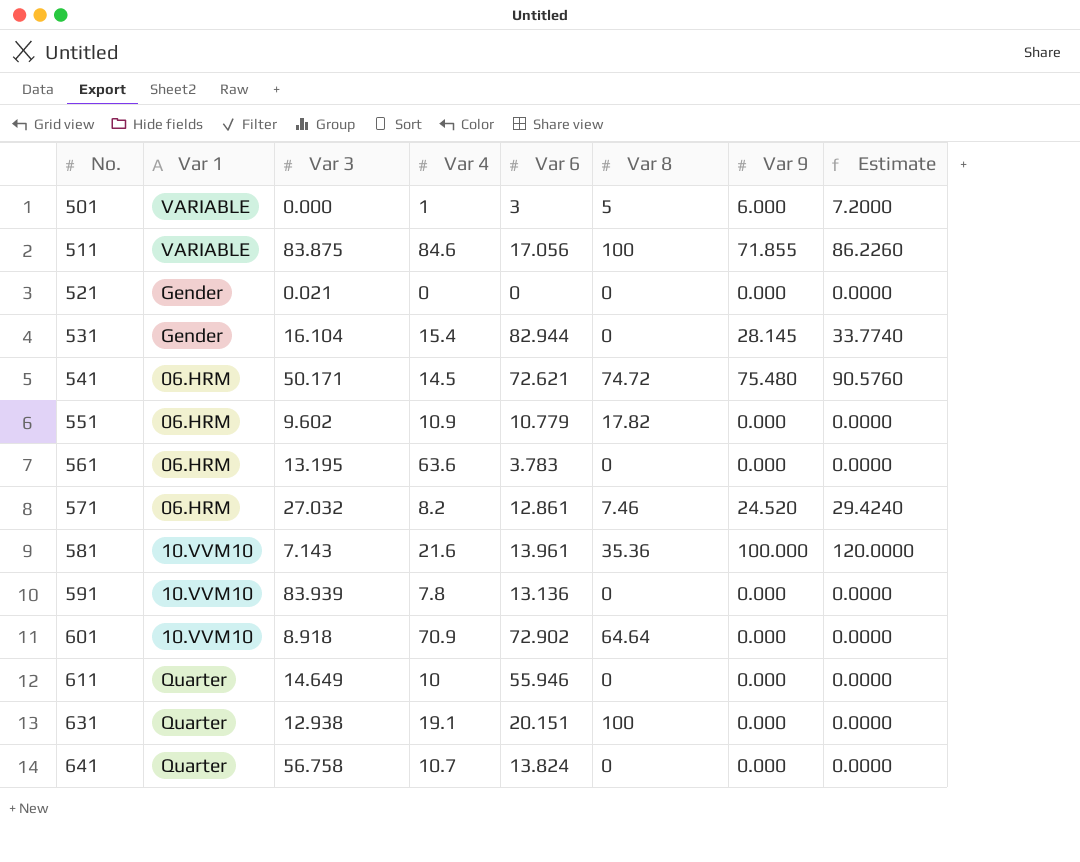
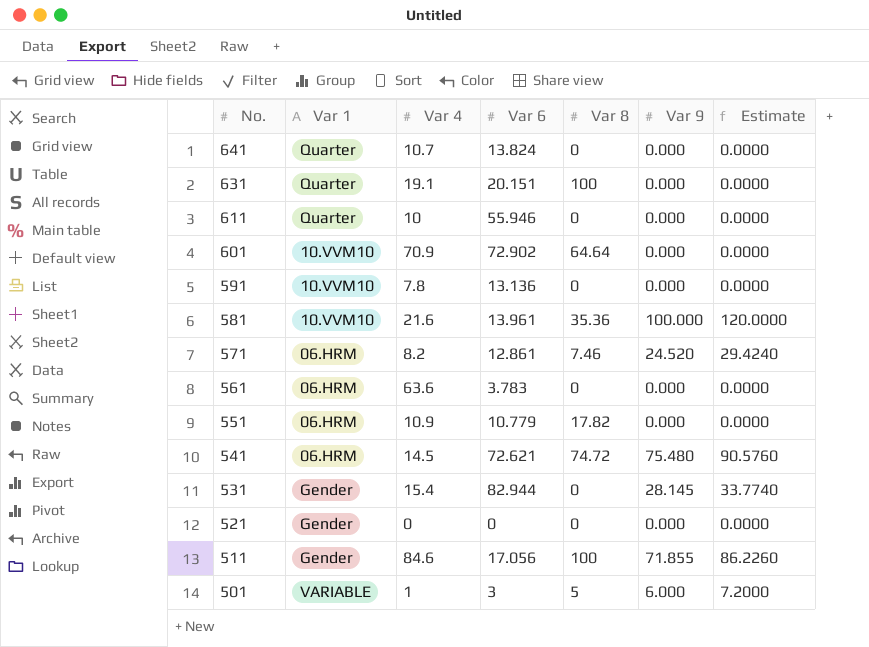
row order: No. ascending -> No. descending
column Var 3 | position: 3 -> none
511 | Var 1: VARIABLE -> Gender

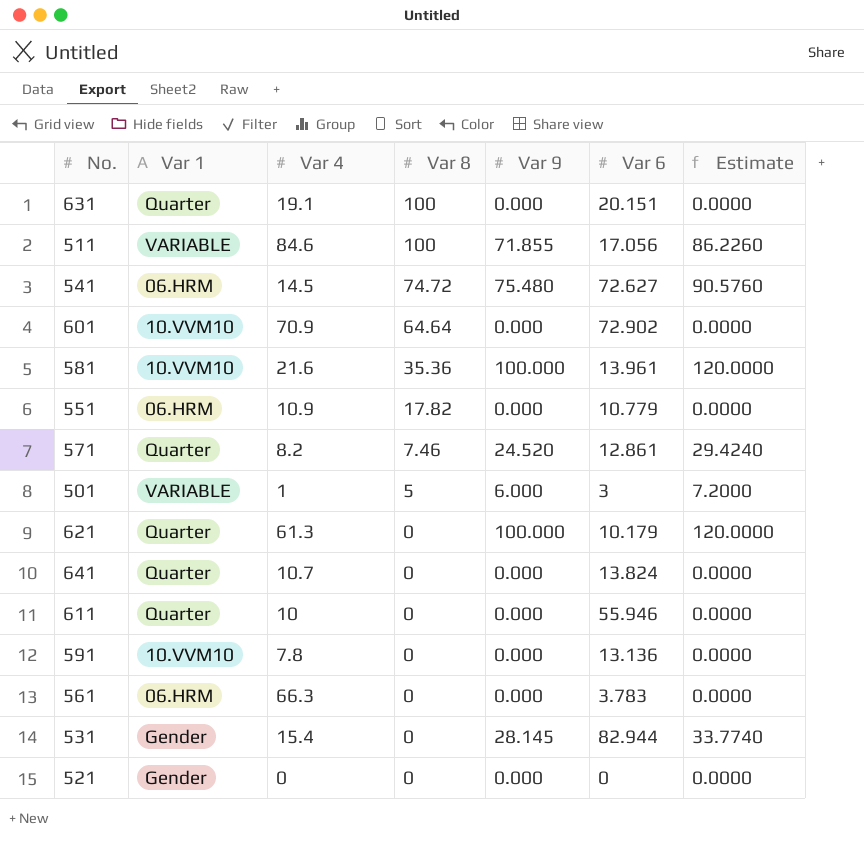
row order: No. descending -> Var 8 descending
column Var 6 | position: 4 -> 6
511 | Var 1: Gender -> VARIABLE
541 | Var 6: 72.621 -> 72.627
571 | Var 1: 06.HRM -> Quarter
row 621: none -> Quarter | 61.3 | 0 | 100.000 | 10.179 | 120.0000
561 | Var 4: 63.6 -> 66.3

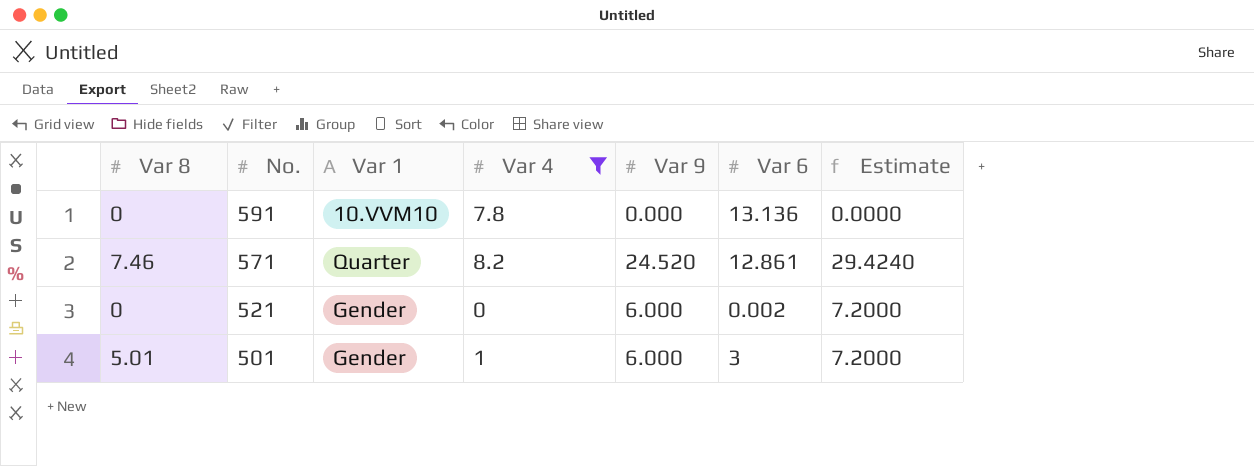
filter: none -> Var 4 <= 8.2
row order: Var 8 descending -> No. descending
column Var 8 | position: 4 -> 1
521 | Var 9: 0.000 -> 6.000
521 | Var 6: 0 -> 0.002
521 | Estimate: 0.0000 -> 7.2000
501 | Var 8: 5 -> 5.01
501 | Var 1: VARIABLE -> Gender

